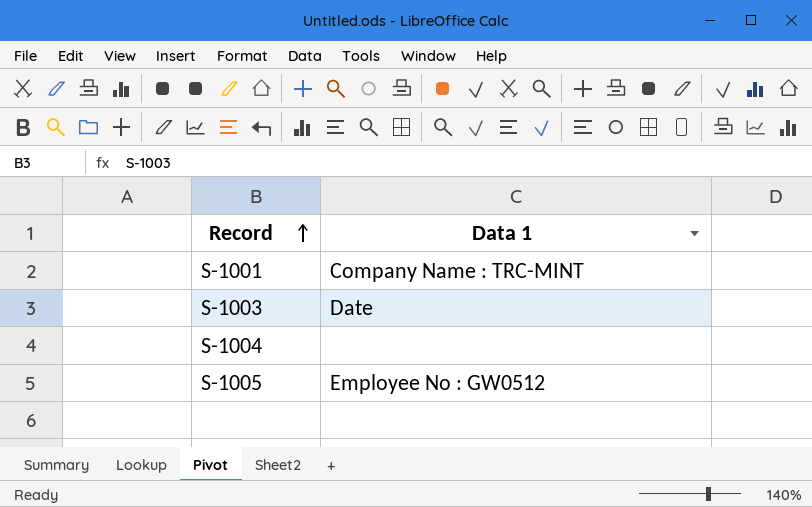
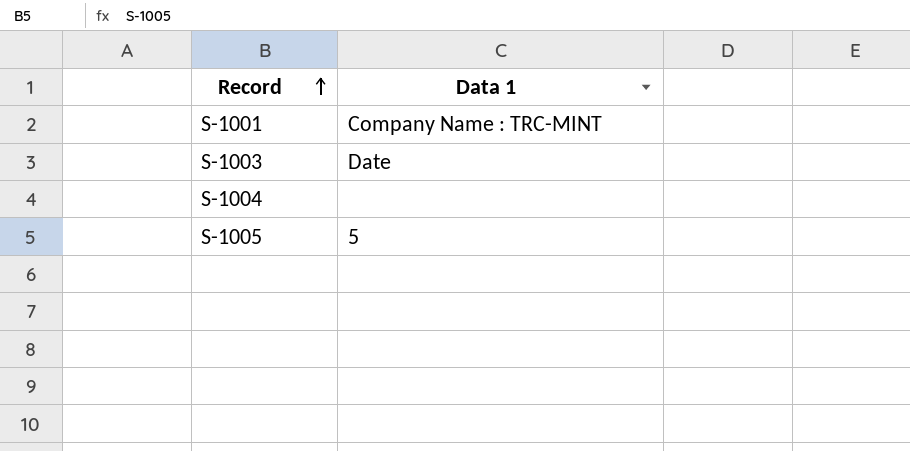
S-1005 | Data 1: Employee No : GW0512 -> 5

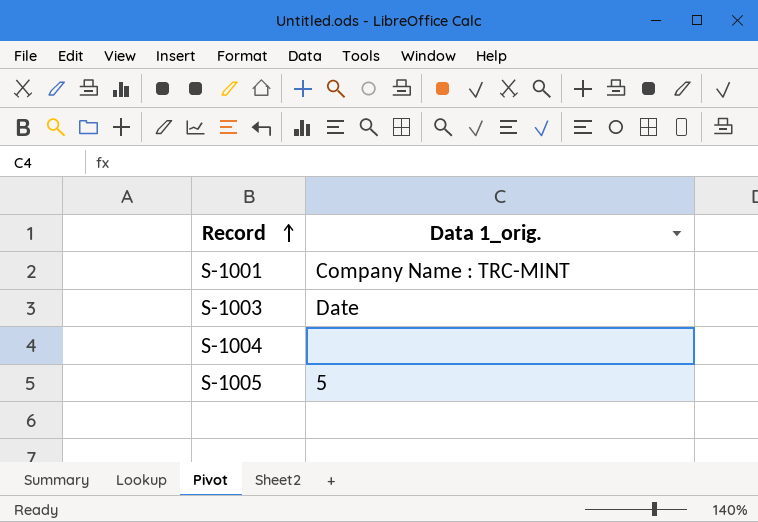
column name: Data 1 -> Data 1_orig.

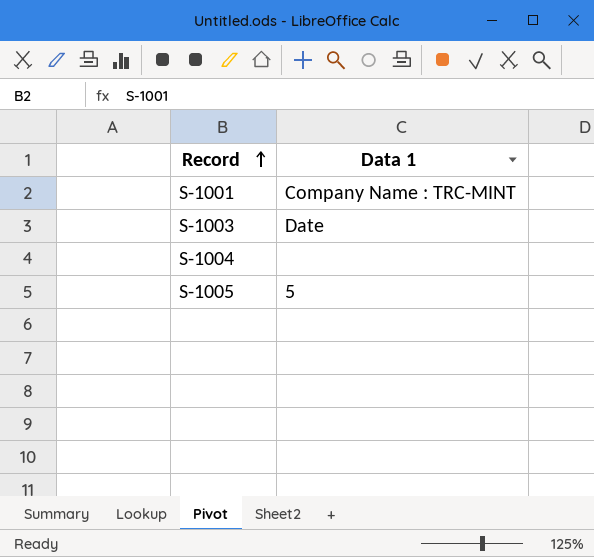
column name: Data 1_orig. -> Data 1

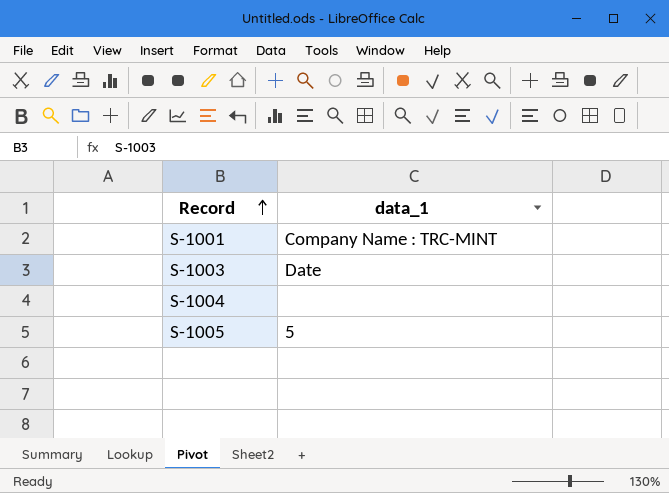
column name: Data 1 -> data_1

